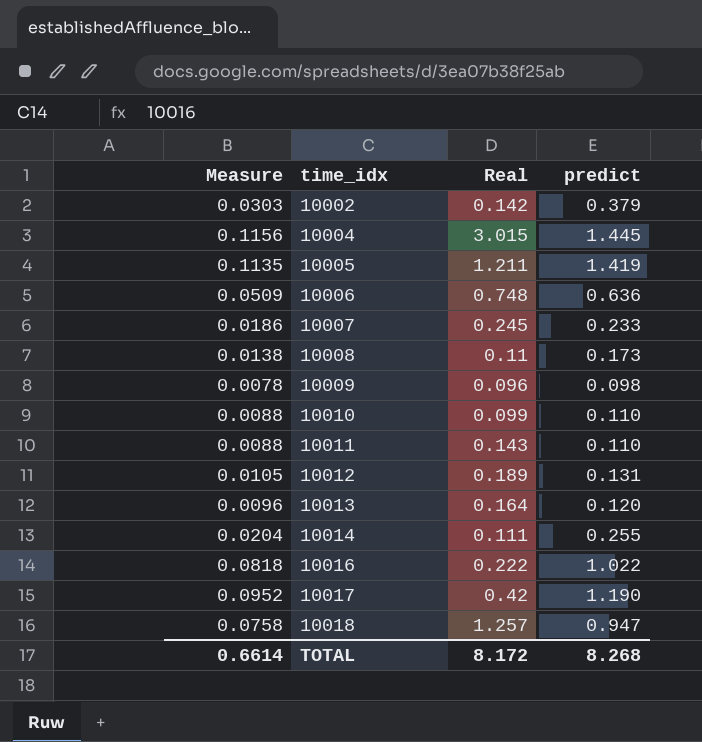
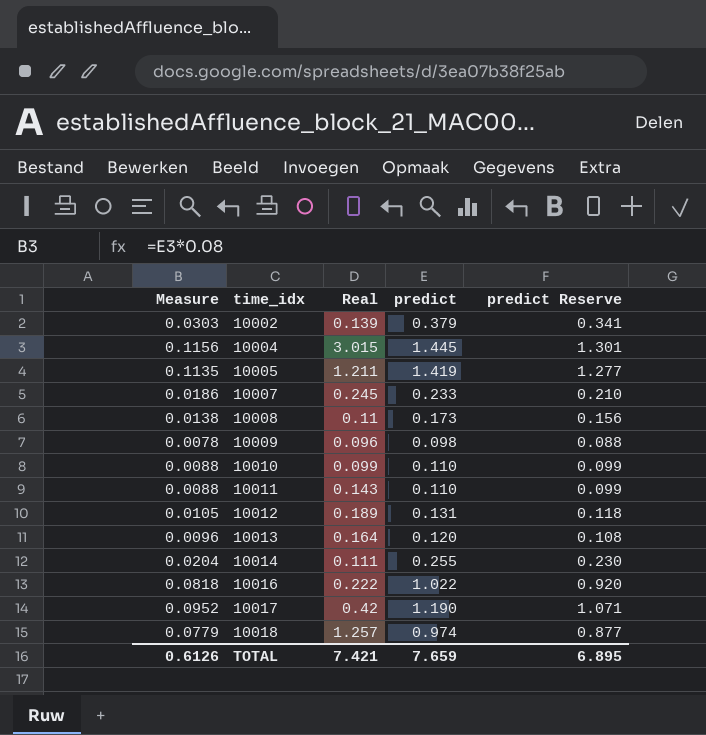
column predict Reserve | formula: none -> [predict] * 0.9
row 10006: 0.0509 | 0.748 | 0.636 -> none
10002 | Real: 0.142 -> 0.139
10018 | Measure: 0.0758 -> 0.0779
10018 | predict: 0.947 -> 0.974
TOTAL | Measure: 0.6614 -> 0.6126
TOTAL | Real: 8.172 -> 7.421
TOTAL | predict: 8.268 -> 7.659

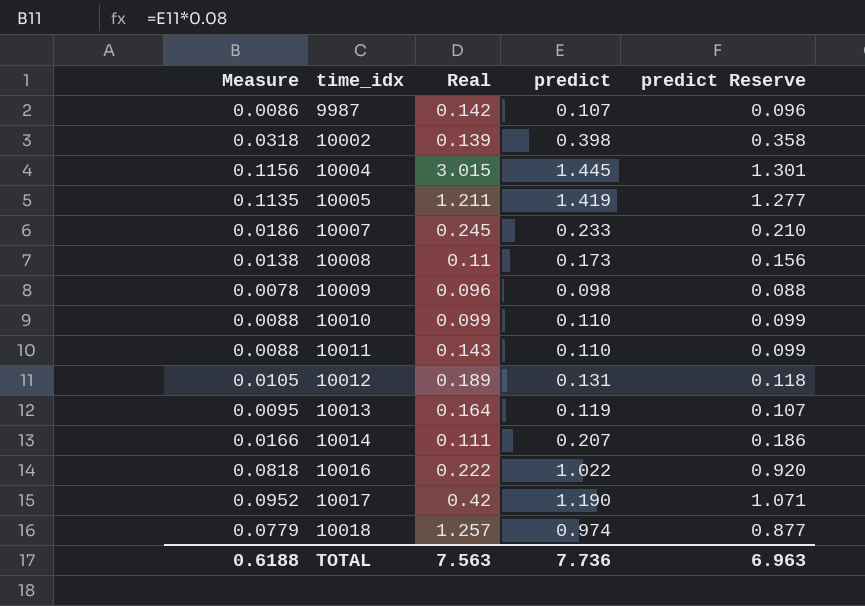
row 9987: none -> 0.0086 | 0.142 | 0.107 | 0.096
10002 | Measure: 0.0303 -> 0.0318
10002 | predict: 0.379 -> 0.398
10002 | predict Reserve: 0.341 -> 0.358
10013 | Measure: 0.0096 -> 0.0095
10013 | predict: 0.120 -> 0.119
10013 | predict Reserve: 0.108 -> 0.107
10014 | Measure: 0.0204 -> 0.0166
10014 | predict: 0.255 -> 0.207
10014 | predict Reserve: 0.230 -> 0.186
TOTAL | Measure: 0.6126 -> 0.6188
TOTAL | Real: 7.421 -> 7.563
TOTAL | predict: 7.659 -> 7.736
TOTAL | predict Reserve: 6.895 -> 6.963

